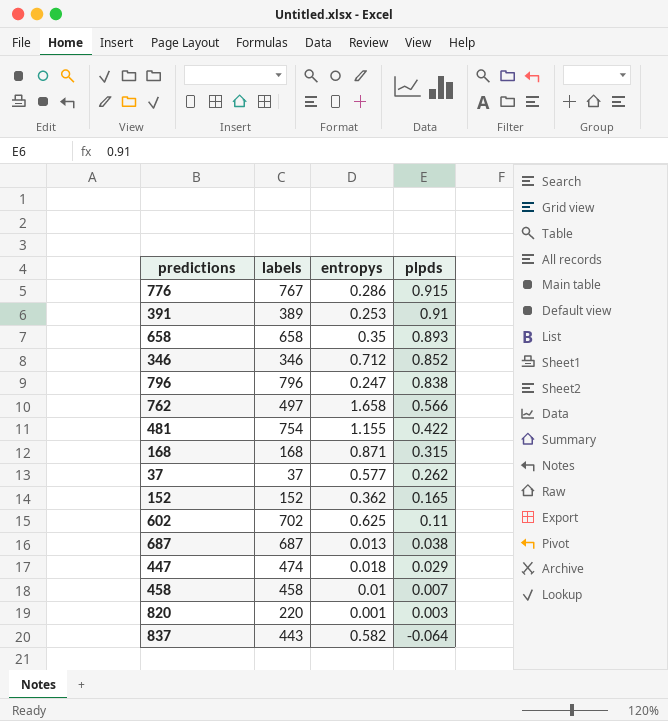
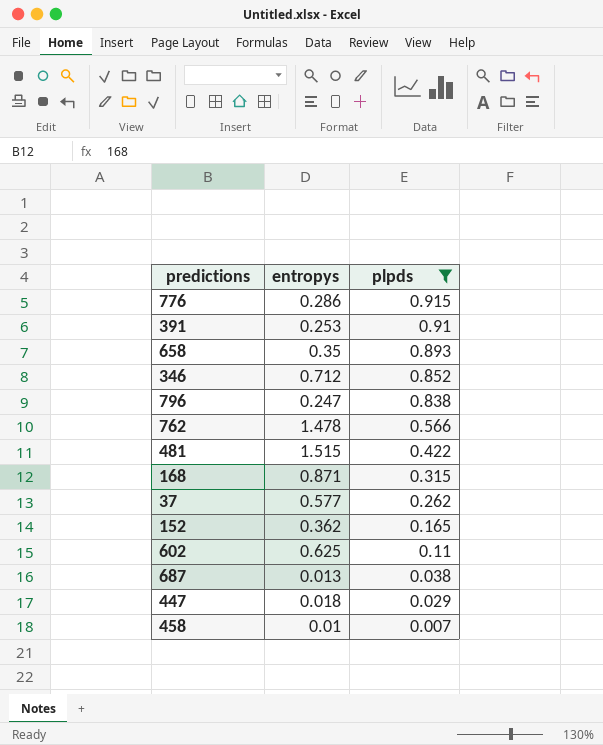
filter: none -> plpds >= 0.007
column labels | position: 2 -> none
762 | entropys: 1.658 -> 1.478
481 | entropys: 1.155 -> 1.515

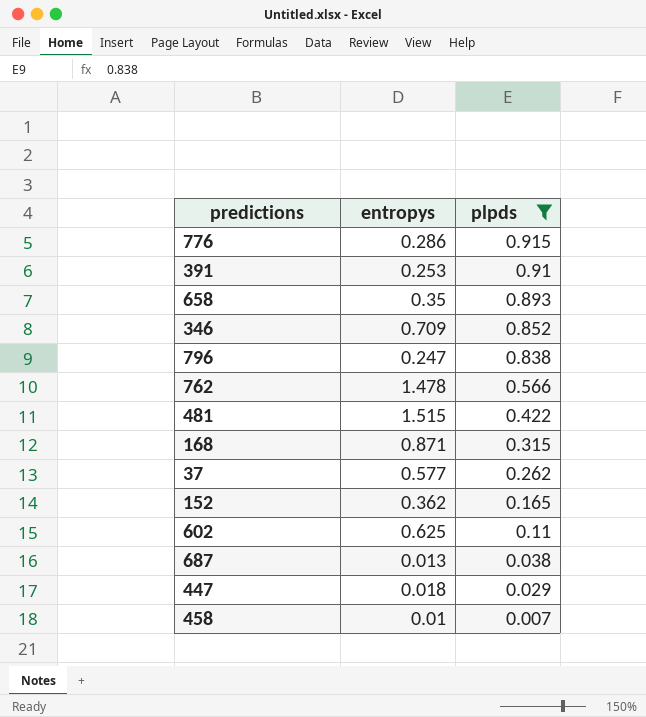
346 | entropys: 0.712 -> 0.709

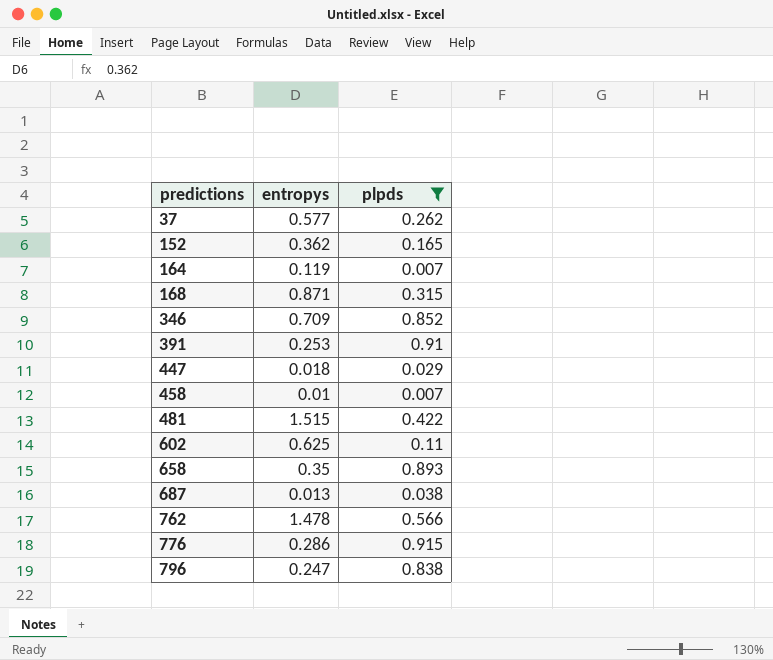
row order: plpds descending -> predictions ascending
row 164: none -> 0.119 | 0.007

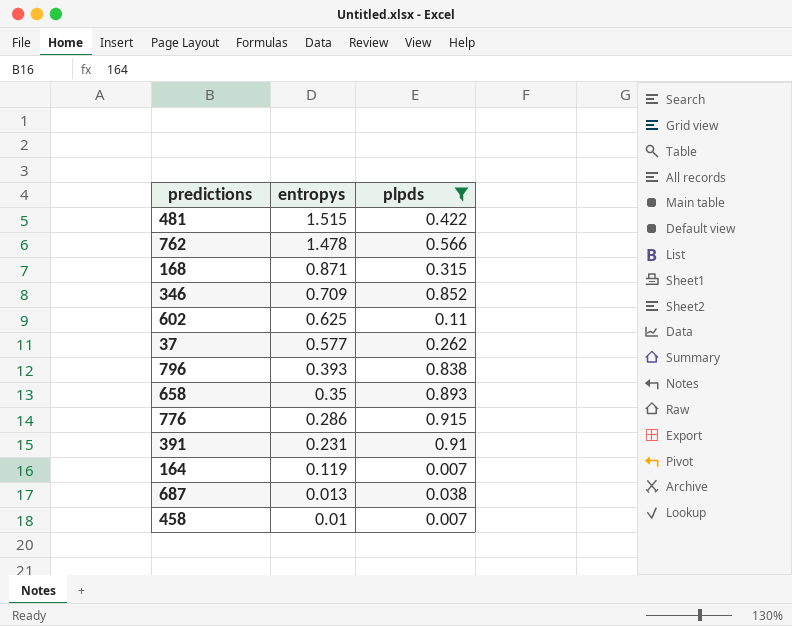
row order: predictions ascending -> entropys descending
row 152: 0.362 | 0.165 -> none
row 447: 0.018 | 0.029 -> none
796 | entropys: 0.247 -> 0.393
391 | entropys: 0.253 -> 0.231

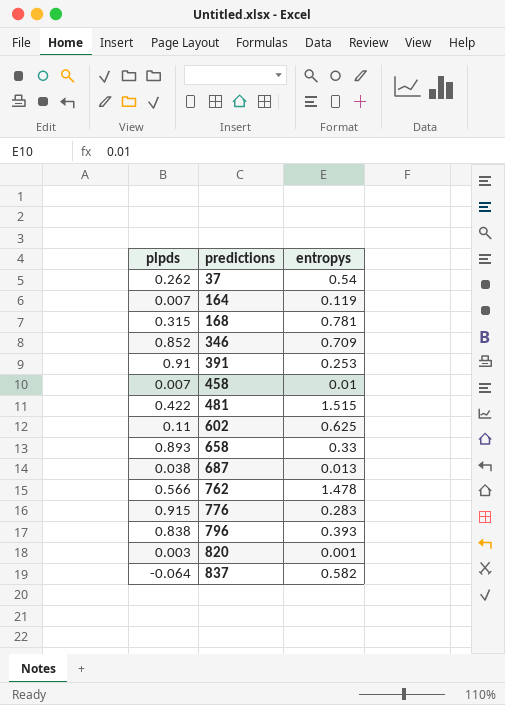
filter: plpds >= 0.007 -> none
row order: entropys descending -> predictions ascending
column plpds | position: 3 -> 1
37 | entropys: 0.577 -> 0.54
168 | entropys: 0.871 -> 0.781
391 | entropys: 0.231 -> 0.253
658 | entropys: 0.35 -> 0.33
776 | entropys: 0.286 -> 0.283

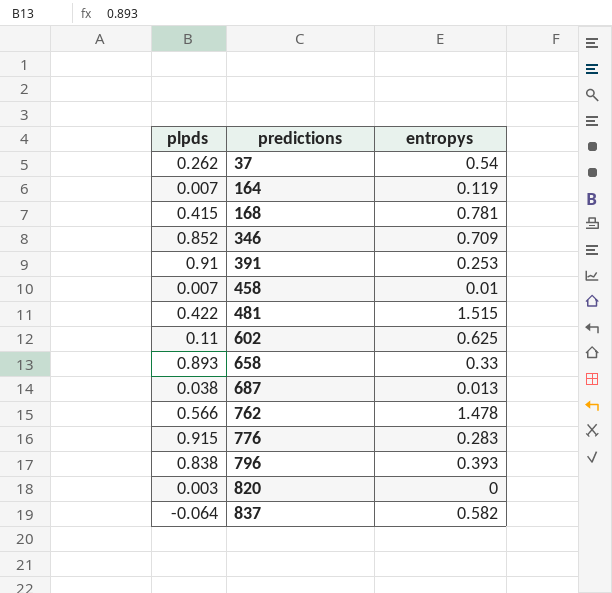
168 | plpds: 0.315 -> 0.415
820 | entropys: 0.001 -> 0

